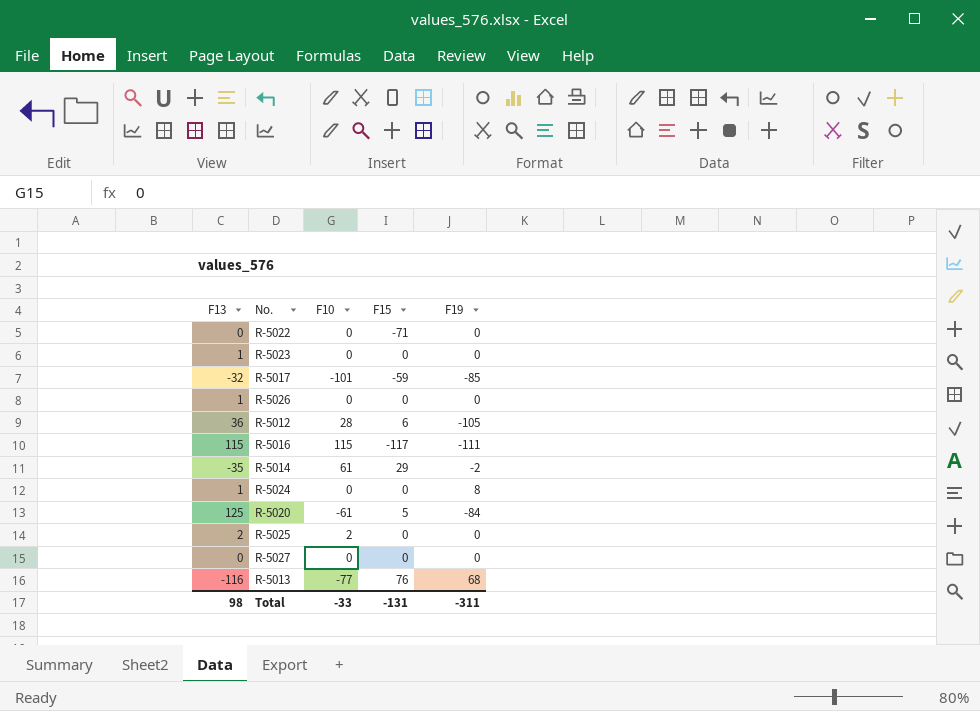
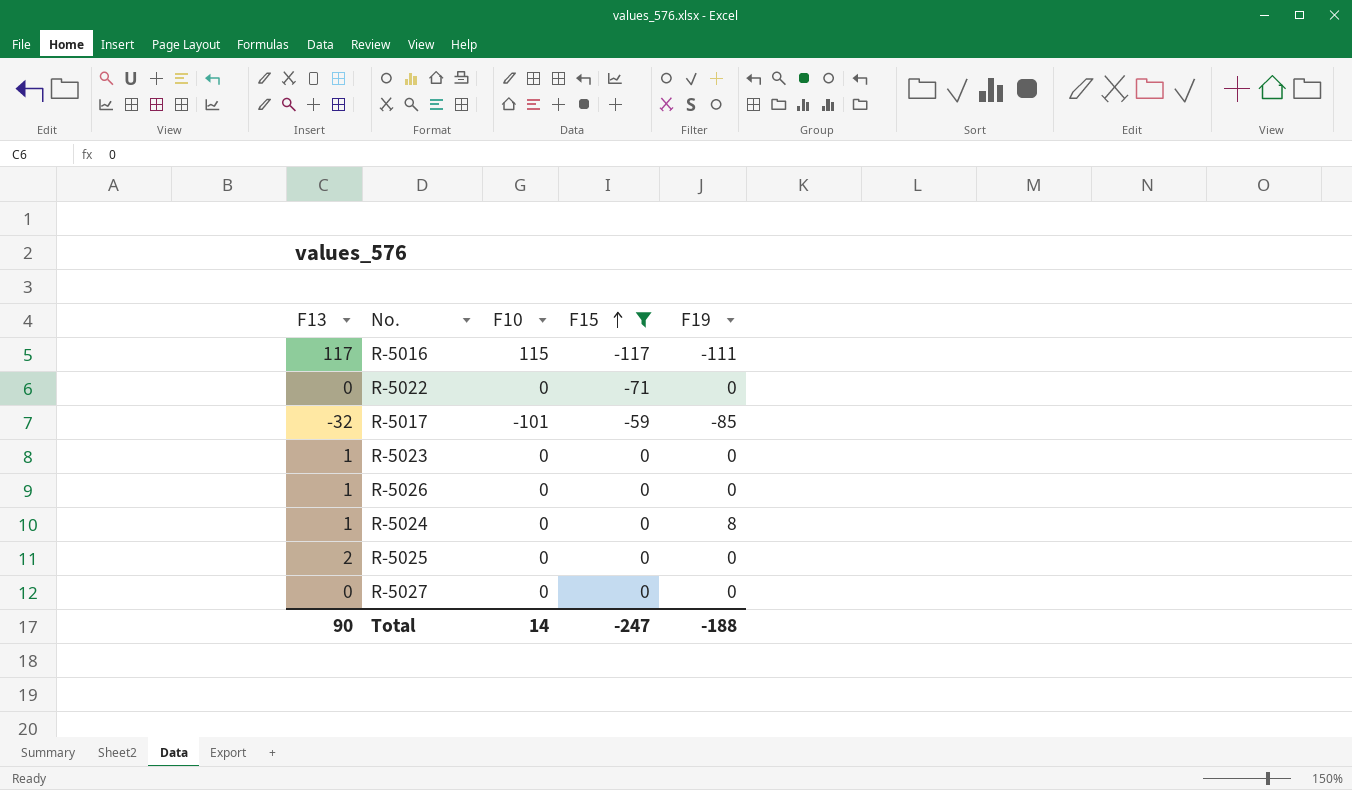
filter: none -> F15 <= 0
row order: none -> F15 ascending
R-5016 | F13: 115 -> 117
R-5025 | F10: 2 -> 0
Total | F13: 98 -> 90
Total | F10: -33 -> 14
Total | F15: -131 -> -247
Total | F19: -311 -> -188

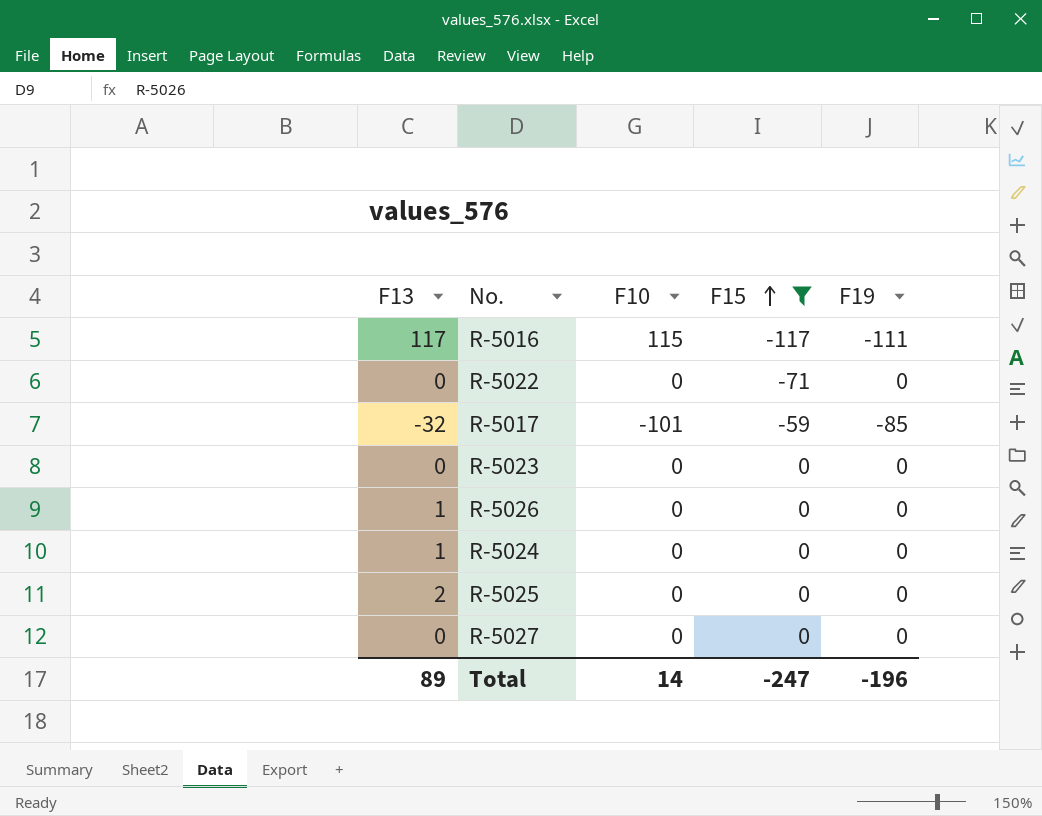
R-5023 | F13: 1 -> 0
R-5024 | F19: 8 -> 0
Total | F13: 90 -> 89
Total | F19: -188 -> -196

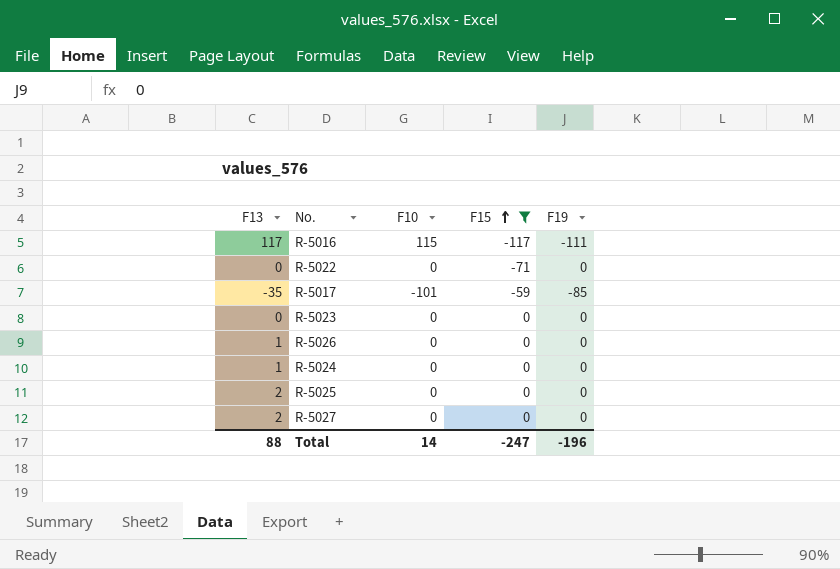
R-5017 | F13: -32 -> -35
R-5027 | F13: 0 -> 2
Total | F13: 89 -> 88

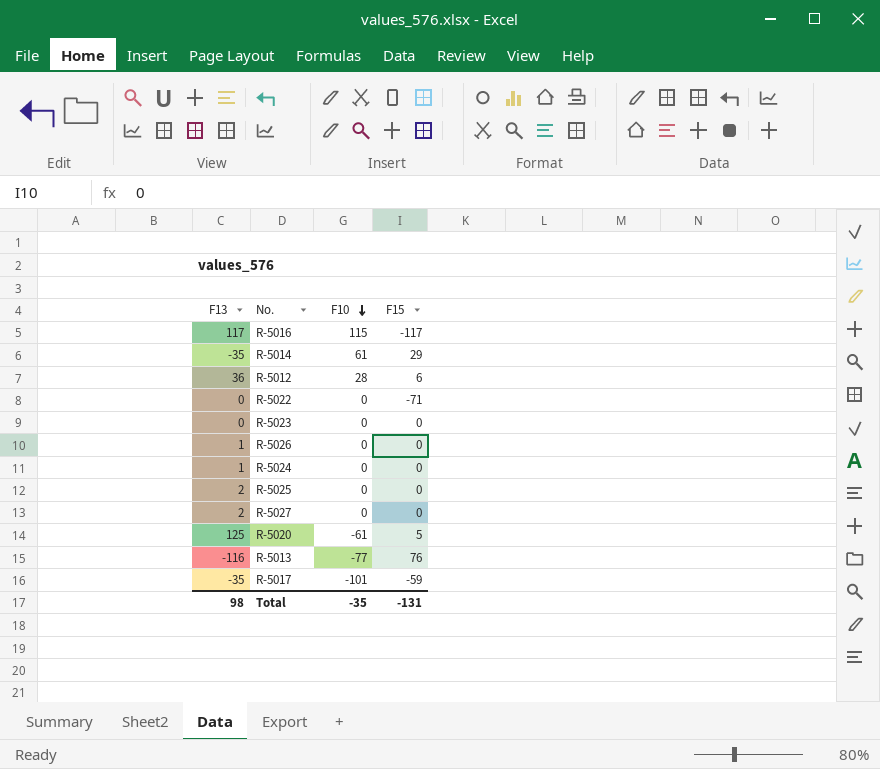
filter: F15 <= 0 -> none
row order: F15 ascending -> F10 descending
column F19 | position: 5 -> none
Total | F13: 88 -> 98
Total | F10: 14 -> -35
Total | F15: -247 -> -131

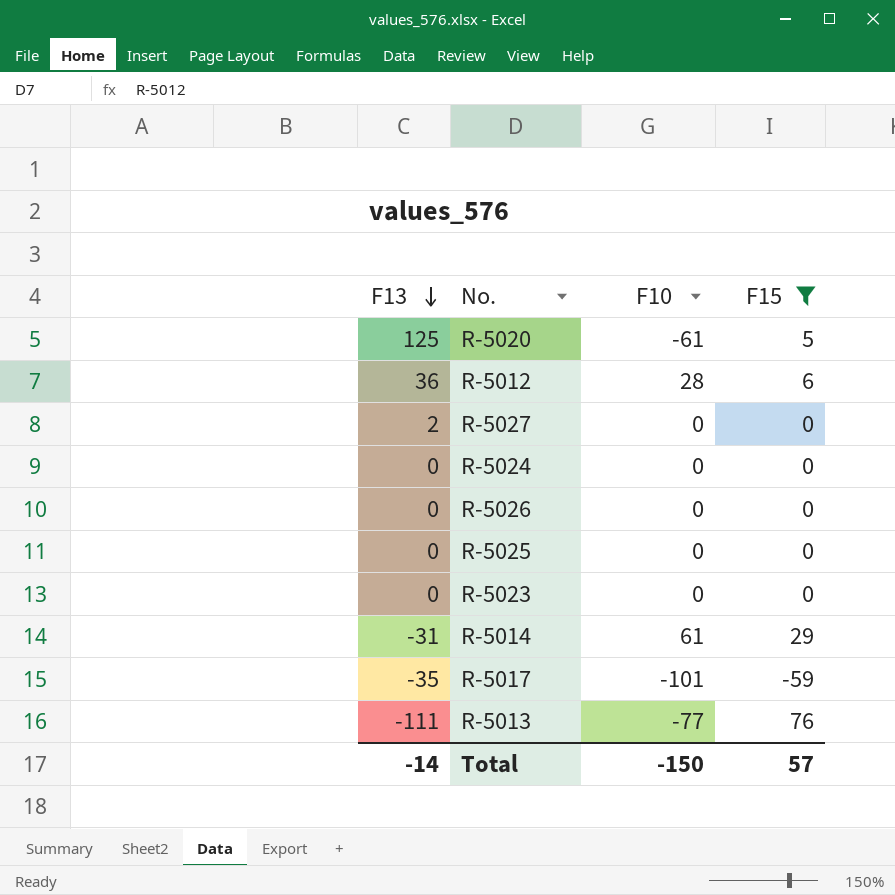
filter: none -> F15 >= -59
row order: F10 descending -> F13 descending
R-5024 | F13: 1 -> 0
R-5026 | F13: 1 -> 0
R-5025 | F13: 2 -> 0
R-5014 | F13: -35 -> -31
R-5013 | F13: -116 -> -111
Total | F13: 98 -> -14
Total | F10: -35 -> -150
Total | F15: -131 -> 57

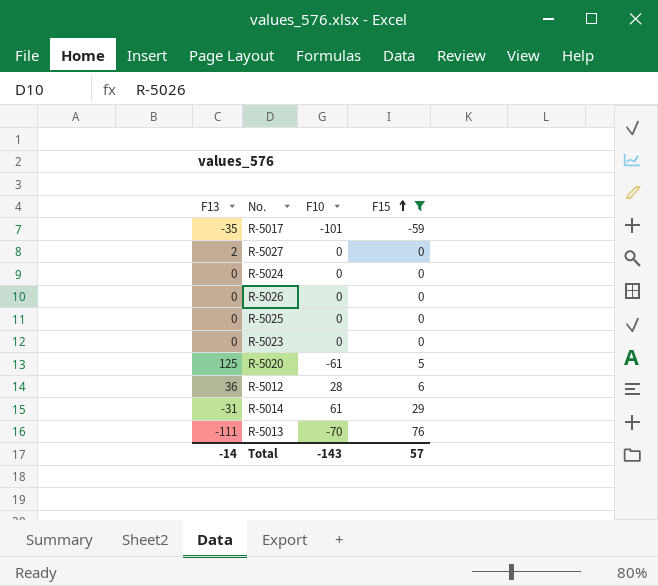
row order: F13 descending -> F15 ascending
R-5013 | F10: -77 -> -70
Total | F10: -150 -> -143

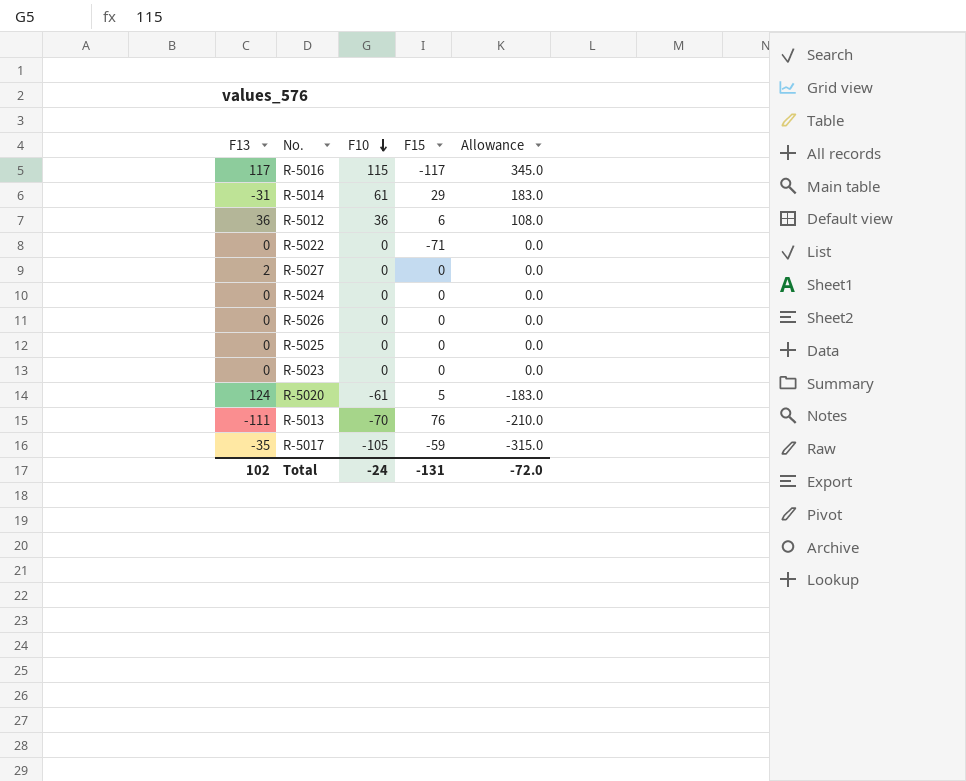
filter: F15 >= -59 -> none
row order: F15 ascending -> F10 descending
column Allowance | formula: none -> [F10] * 3
R-5012 | F10: 28 -> 36
R-5020 | F13: 125 -> 124
R-5017 | F10: -101 -> -105
Total | F13: -14 -> 102
Total | F10: -143 -> -24
Total | F15: 57 -> -131

